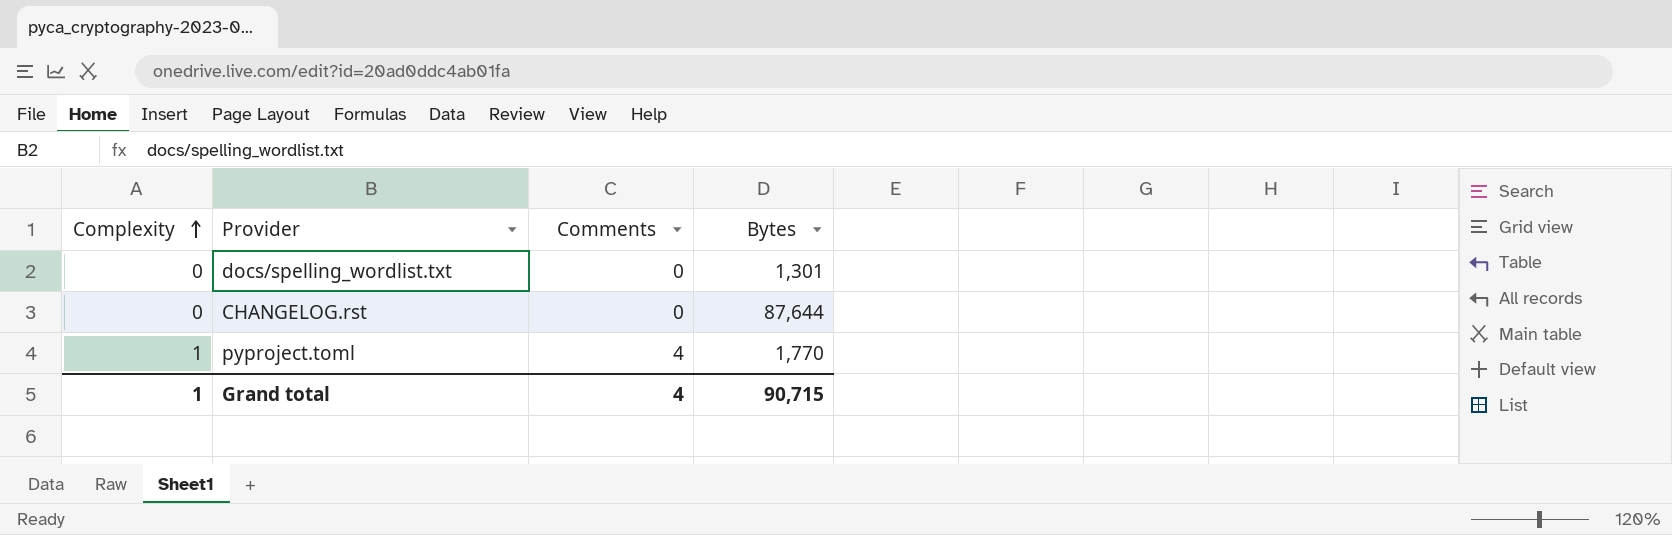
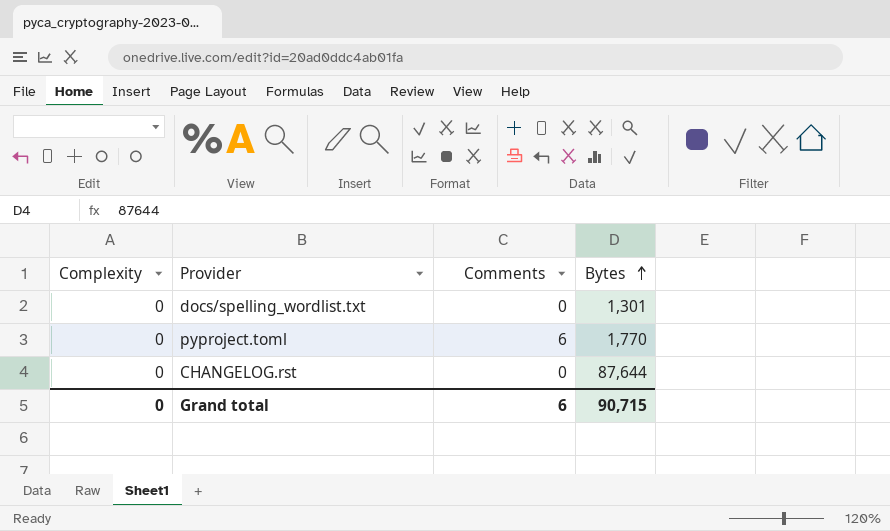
row order: Complexity ascending -> Bytes ascending
pyproject.toml | Complexity: 1 -> 0
pyproject.toml | Comments: 4 -> 6
Grand total | Complexity: 1 -> 0
Grand total | Comments: 4 -> 6

